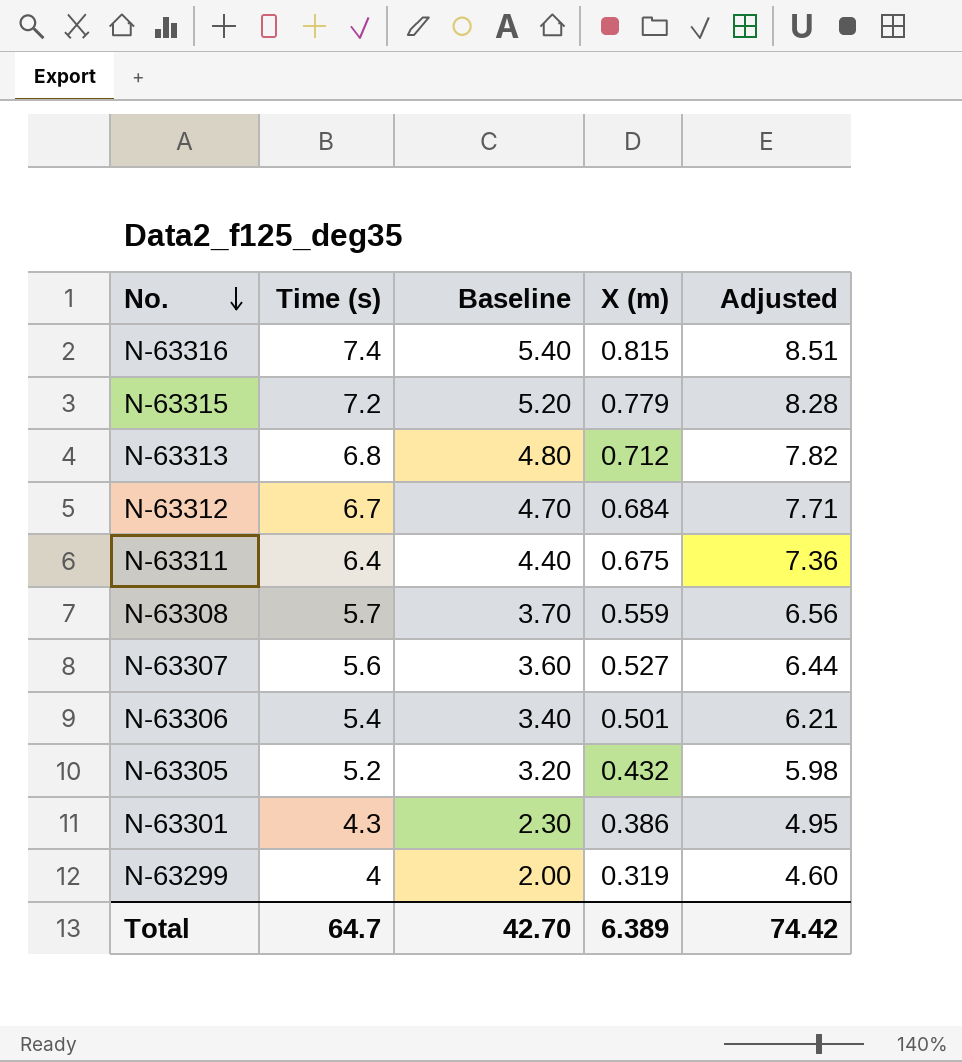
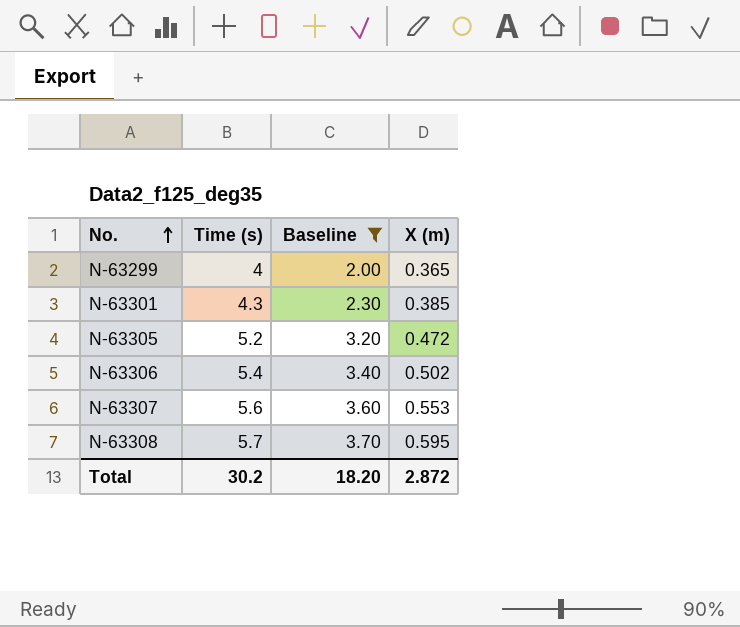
filter: none -> Baseline <= 3.70
row order: No. descending -> No. ascending
column Adjusted | formula: [Time (s)] * 1.15 -> none
N-63299 | X (m): 0.319 -> 0.365
N-63301 | X (m): 0.386 -> 0.385
N-63305 | X (m): 0.432 -> 0.472
N-63306 | X (m): 0.501 -> 0.502
N-63307 | X (m): 0.527 -> 0.553
N-63308 | X (m): 0.559 -> 0.595
Total | Time (s): 64.7 -> 30.2
Total | Baseline: 42.70 -> 18.20
Total | X (m): 6.389 -> 2.872

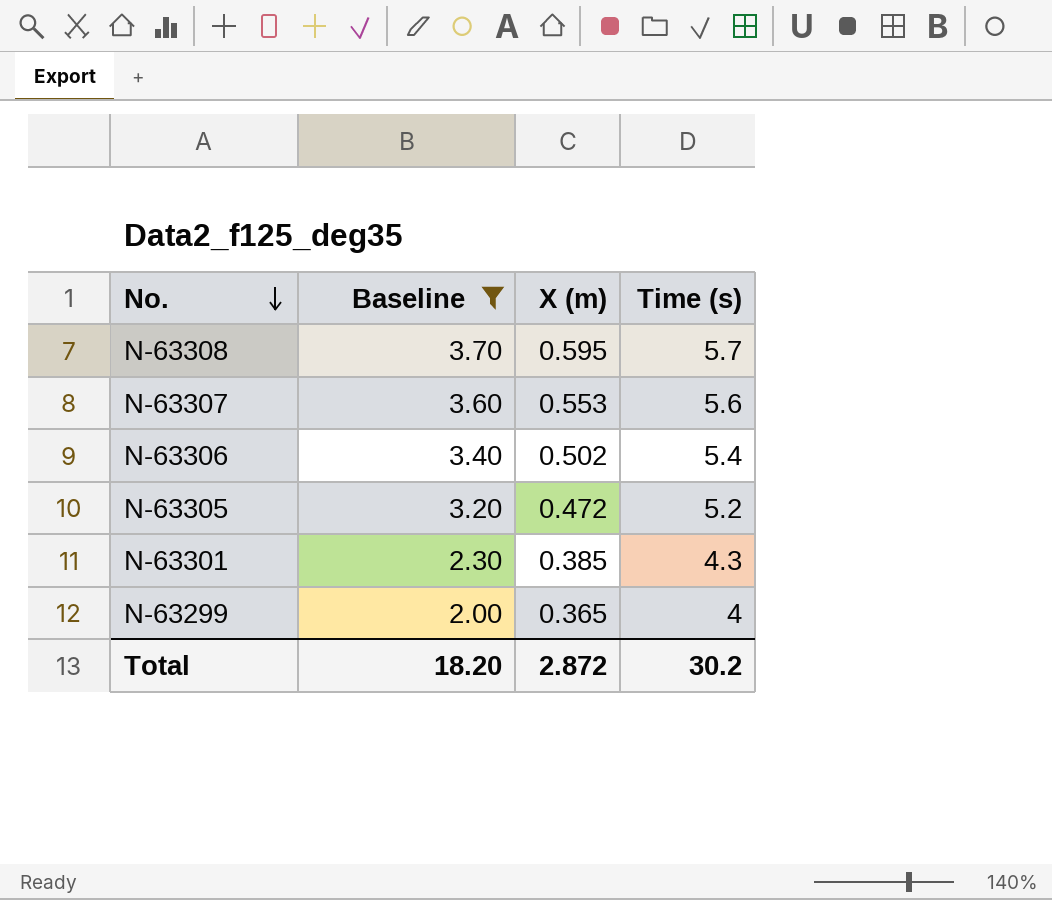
row order: No. ascending -> No. descending
column Time (s) | position: 2 -> 4

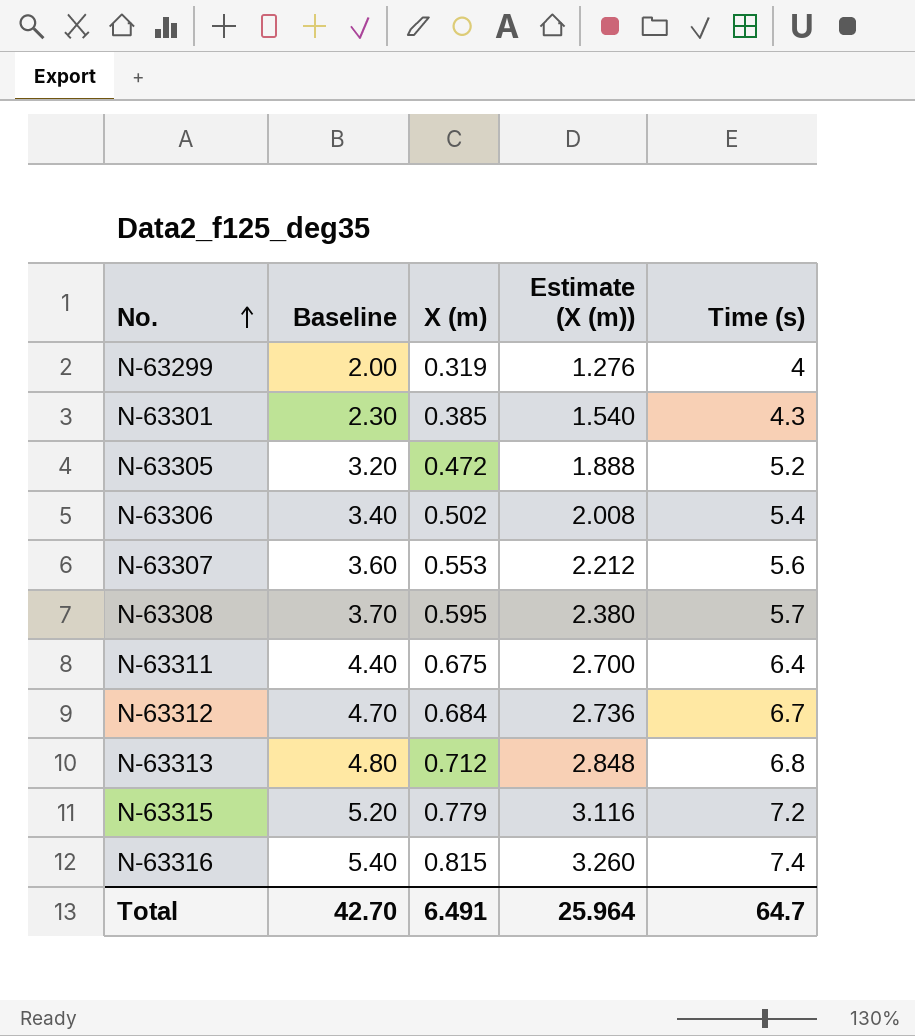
filter: Baseline <= 3.70 -> none
row order: No. descending -> No. ascending
column Estimate (X (m)) | formula: none -> [X (m)] * 4
N-63299 | X (m): 0.365 -> 0.319
Total | Baseline: 18.20 -> 42.70
Total | X (m): 2.872 -> 6.491
Total | Time (s): 30.2 -> 64.7

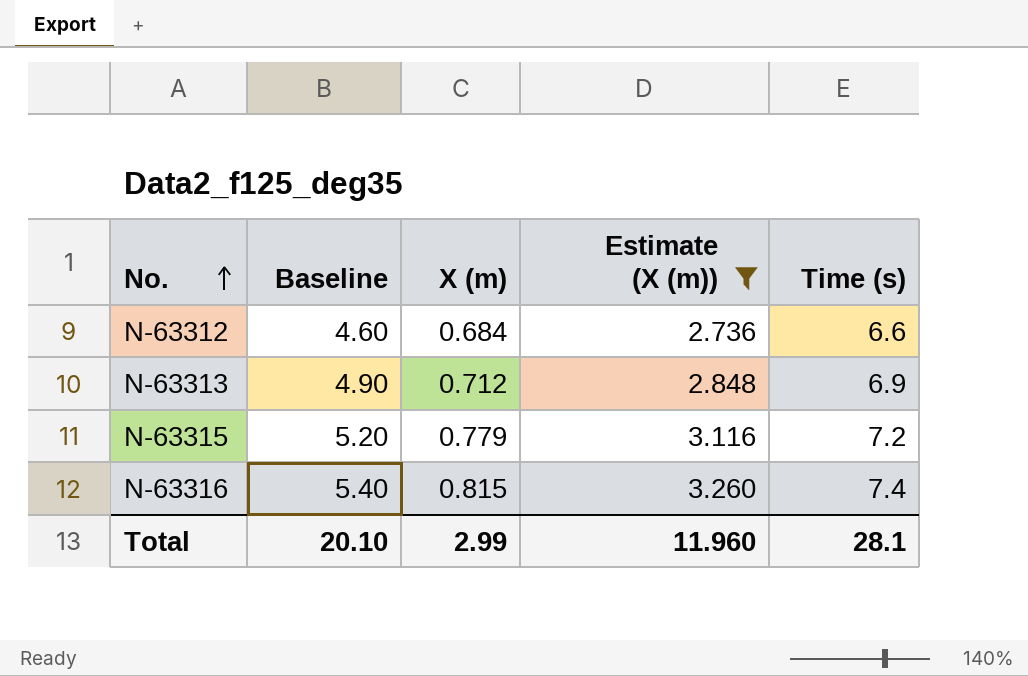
filter: none -> Estimate (X (m)) >= 2.736
N-63312 | Baseline: 4.70 -> 4.60
N-63312 | Time (s): 6.7 -> 6.6
N-63313 | Baseline: 4.80 -> 4.90
N-63313 | Time (s): 6.8 -> 6.9
Total | Baseline: 42.70 -> 20.10
Total | X (m): 6.491 -> 2.99
Total | Estimate (X (m)): 25.964 -> 11.960
Total | Time (s): 64.7 -> 28.1

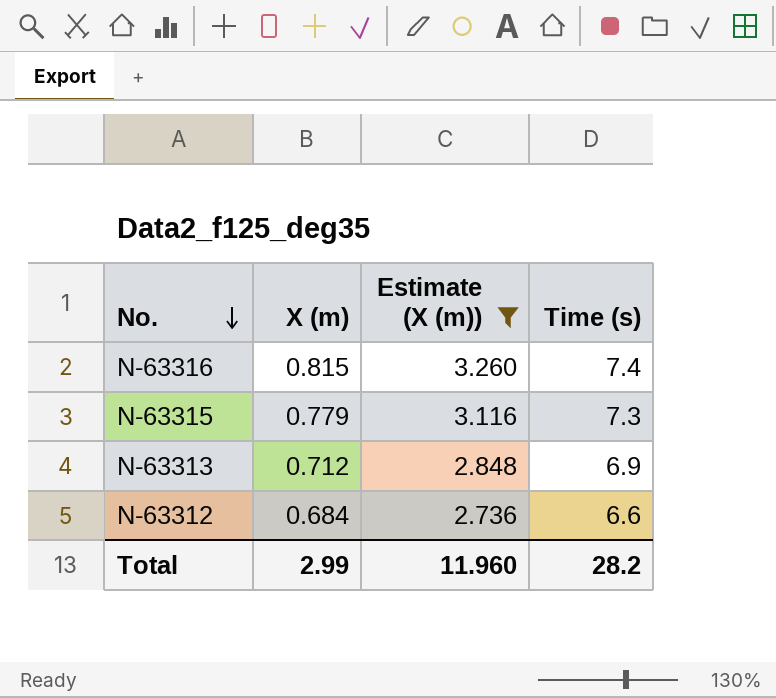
row order: No. ascending -> No. descending
column Baseline | formula: [Time (s)] - 2 -> none
N-63315 | Time (s): 7.2 -> 7.3
Total | Time (s): 28.1 -> 28.2

